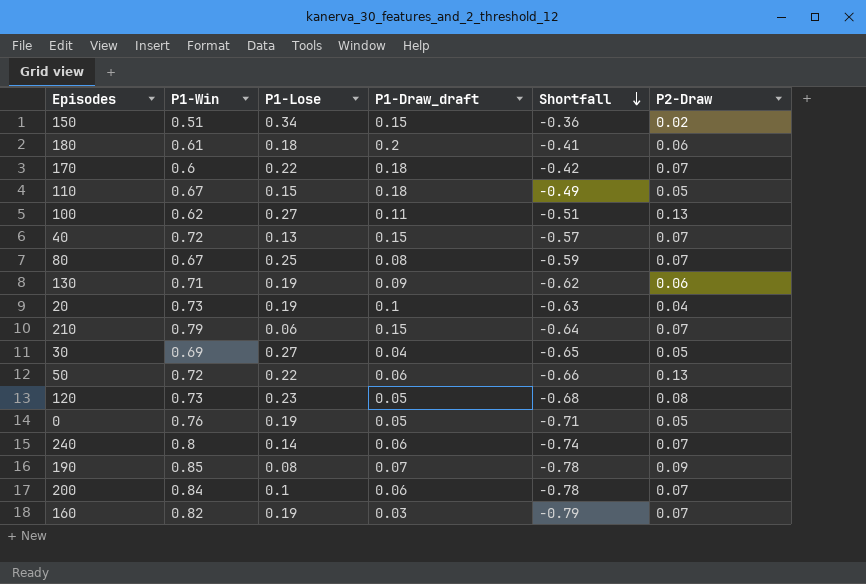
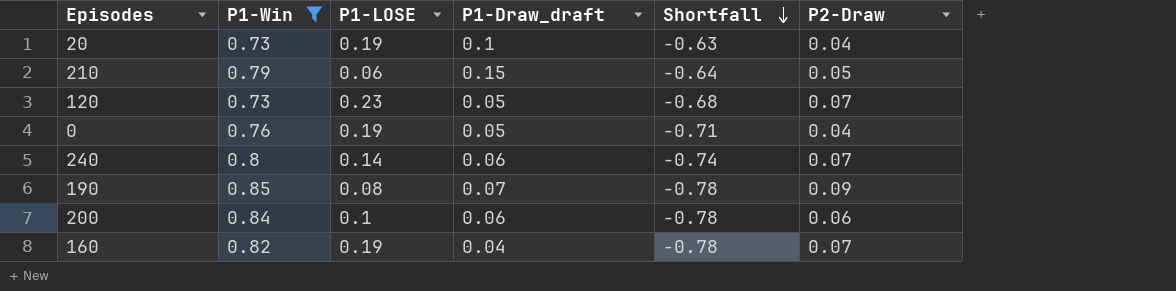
filter: none -> P1-Win >= 0.73
column name: P1-Lose -> P1-LOSE
210 | P2-Draw: 0.07 -> 0.05
120 | P2-Draw: 0.08 -> 0.07
0 | P2-Draw: 0.05 -> 0.04
200 | P2-Draw: 0.07 -> 0.06
160 | P1-Draw_draft: 0.03 -> 0.04
160 | Shortfall: -0.79 -> -0.78

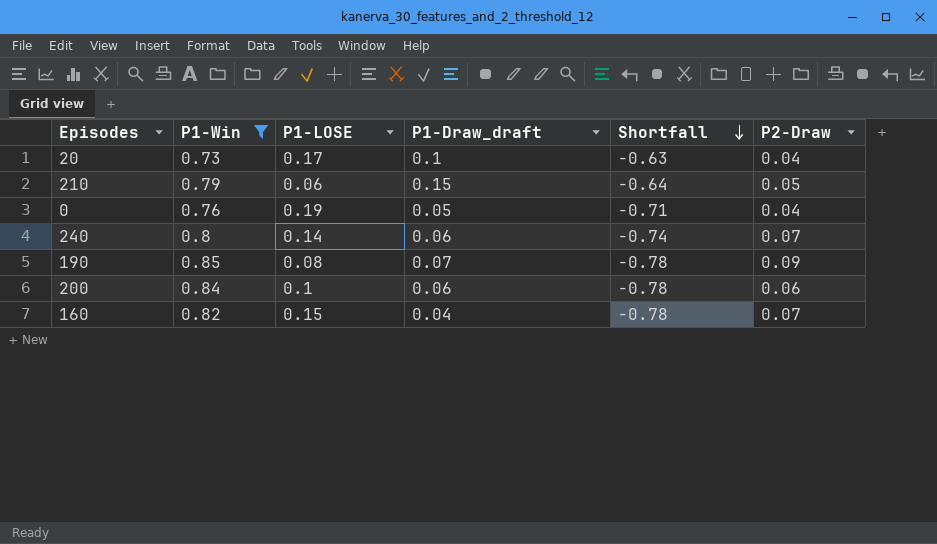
row 120: 0.73 | 0.23 | 0.05 | -0.68 | 0.07 -> none
20 | P1-LOSE: 0.19 -> 0.17
160 | P1-LOSE: 0.19 -> 0.15

